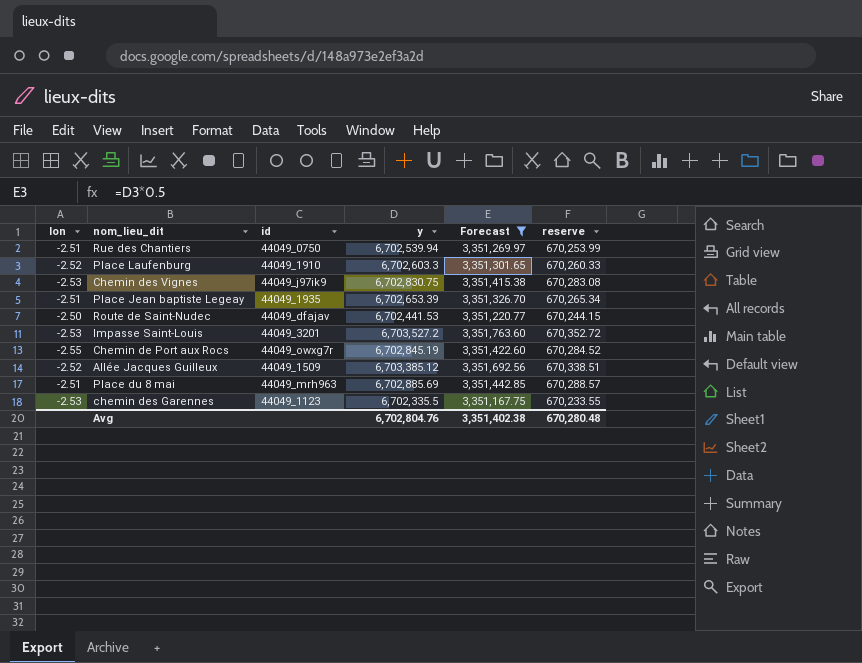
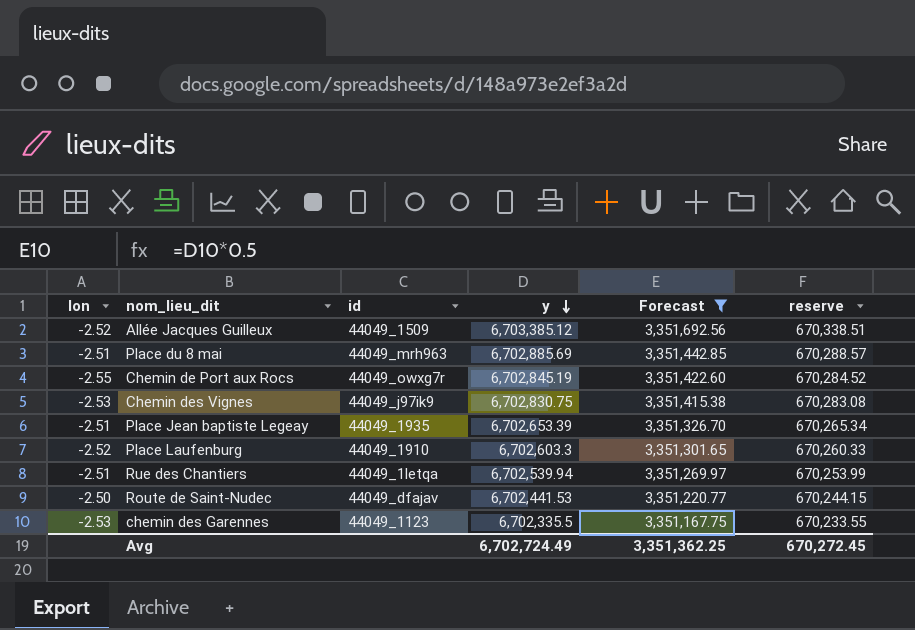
row order: none -> y descending
row Impasse Saint-Louis: -2.53 | 44049_3201 | 6,703,527.2 | 3,351,763.60 | 670,352.72 -> none
Rue des Chantiers | id: 44049_0750 -> 44049_1letqa
Avg | y: 6,702,804.76 -> 6,702,724.49
Avg | Forecast: 3,351,402.38 -> 3,351,362.25
Avg | reserve: 670,280.48 -> 670,272.45

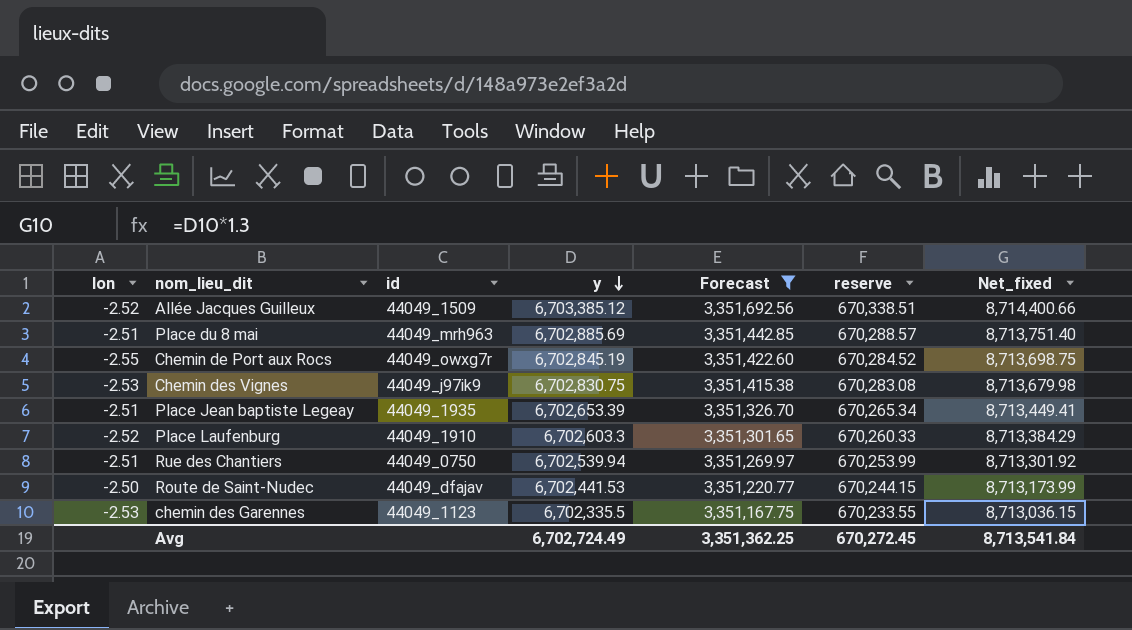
column Net_fixed | formula: none -> [y] * 1.3
Rue des Chantiers | id: 44049_1letqa -> 44049_0750

